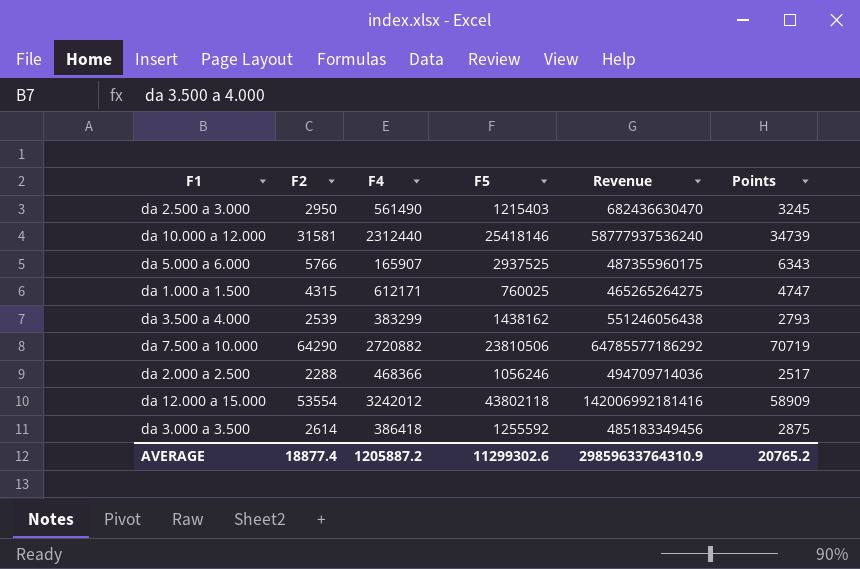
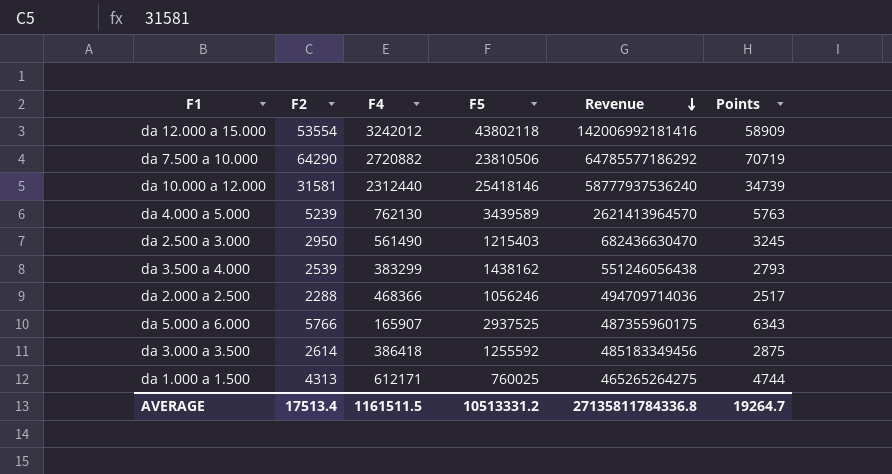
row order: none -> Revenue descending
row da 4.000 a 5.000: none -> 5239 | 762130 | 3439589 | 2621413964570 | 5763
da 1.000 a 1.500 | F2: 4315 -> 4313
da 1.000 a 1.500 | Points: 4747 -> 4744
AVERAGE | F2: 18877.4 -> 17513.4
AVERAGE | F4: 1205887.2 -> 1161511.5
AVERAGE | F5: 11299302.6 -> 10513331.2
AVERAGE | Revenue: 29859633764310.9 -> 27135811784336.8
AVERAGE | Points: 20765.2 -> 19264.7

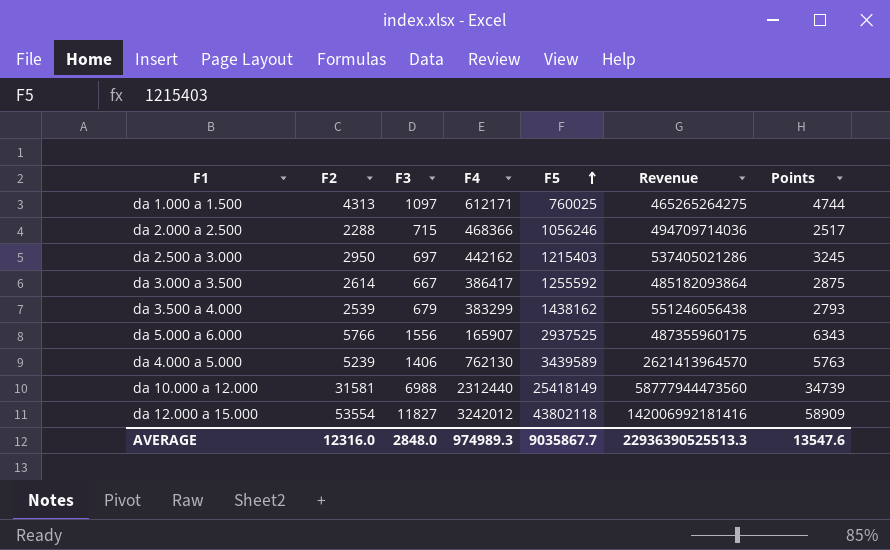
row order: Revenue descending -> F5 ascending
column F3 | position: none -> 3
row da 7.500 a 10.000: 64290 | 2720882 | 23810506 | 64785577186292 | 70719 -> none
da 2.500 a 3.000 | F4: 561490 -> 442162
da 2.500 a 3.000 | Revenue: 682436630470 -> 537405021286
da 3.000 a 3.500 | F4: 386418 -> 386417
da 3.000 a 3.500 | Revenue: 485183349456 -> 485182093864
da 10.000 a 12.000 | F5: 25418146 -> 25418149
da 10.000 a 12.000 | Revenue: 58777937536240 -> 58777944473560
AVERAGE | F2: 17513.4 -> 12316.0
AVERAGE | F4: 1161511.5 -> 974989.3
AVERAGE | F5: 10513331.2 -> 9035867.7
AVERAGE | Revenue: 27135811784336.8 -> 22936390525513.3
AVERAGE | Points: 19264.7 -> 13547.6

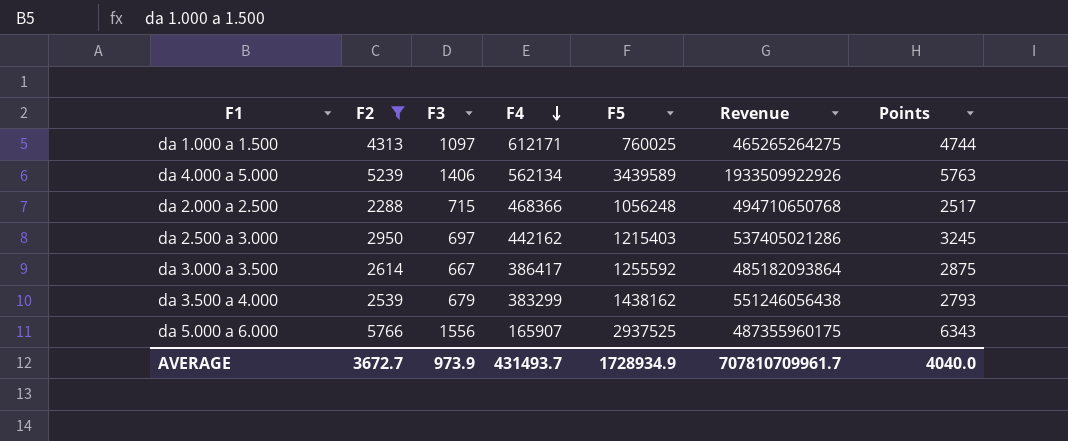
filter: none -> F2 <= 5766
row order: F5 ascending -> F4 descending
da 4.000 a 5.000 | F4: 762130 -> 562134
da 4.000 a 5.000 | Revenue: 2621413964570 -> 1933509922926
da 2.000 a 2.500 | F5: 1056246 -> 1056248
da 2.000 a 2.500 | Revenue: 494709714036 -> 494710650768
AVERAGE | F2: 12316.0 -> 3672.7
AVERAGE | F3: 2848.0 -> 973.9
AVERAGE | F4: 974989.3 -> 431493.7
AVERAGE | F5: 9035867.7 -> 1728934.9
AVERAGE | Revenue: 22936390525513.3 -> 707810709961.7
AVERAGE | Points: 13547.6 -> 4040.0

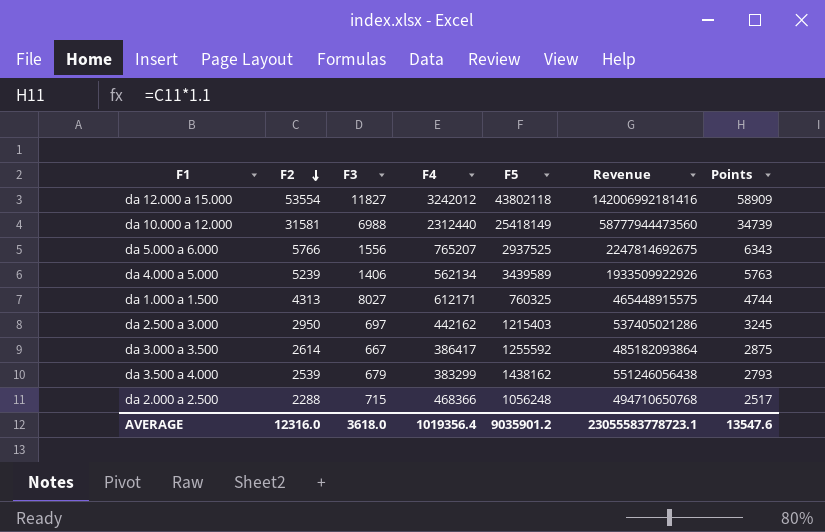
filter: F2 <= 5766 -> none
row order: F4 descending -> F2 descending
da 5.000 a 6.000 | F4: 165907 -> 765207
da 5.000 a 6.000 | Revenue: 487355960175 -> 2247814692675
da 1.000 a 1.500 | F3: 1097 -> 8027
da 1.000 a 1.500 | F5: 760025 -> 760325
da 1.000 a 1.500 | Revenue: 465265264275 -> 465448915575
AVERAGE | F2: 3672.7 -> 12316.0
AVERAGE | F3: 973.9 -> 3618.0
AVERAGE | F4: 431493.7 -> 1019356.4
AVERAGE | F5: 1728934.9 -> 9035901.2
AVERAGE | Revenue: 707810709961.7 -> 23055583778723.1
AVERAGE | Points: 4040.0 -> 13547.6

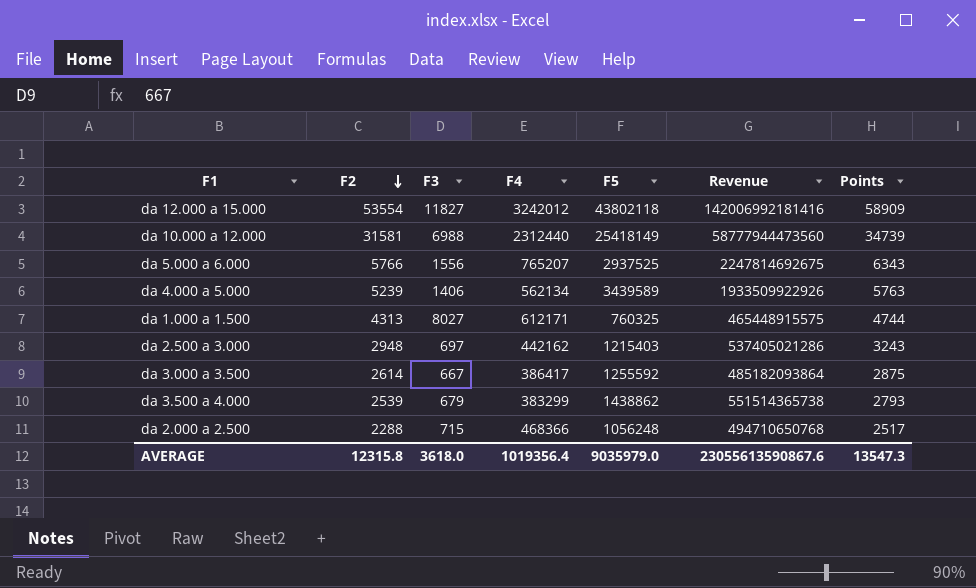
da 2.500 a 3.000 | F2: 2950 -> 2948
da 2.500 a 3.000 | Points: 3245 -> 3243
da 3.500 a 4.000 | F5: 1438162 -> 1438862
da 3.500 a 4.000 | Revenue: 551246056438 -> 551514365738
AVERAGE | F2: 12316.0 -> 12315.8
AVERAGE | F5: 9035901.2 -> 9035979.0
AVERAGE | Revenue: 23055583778723.1 -> 23055613590867.6
AVERAGE | Points: 13547.6 -> 13547.3

